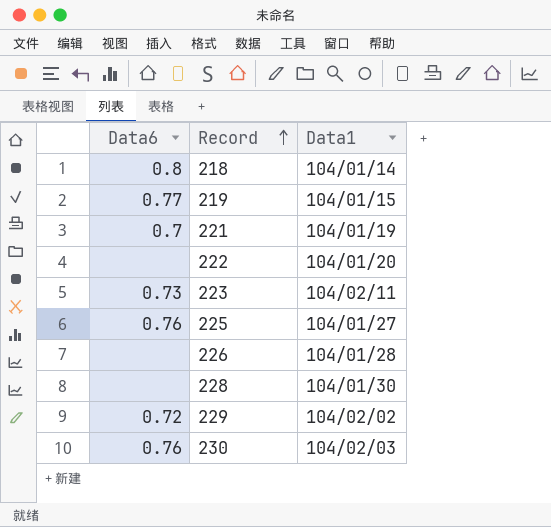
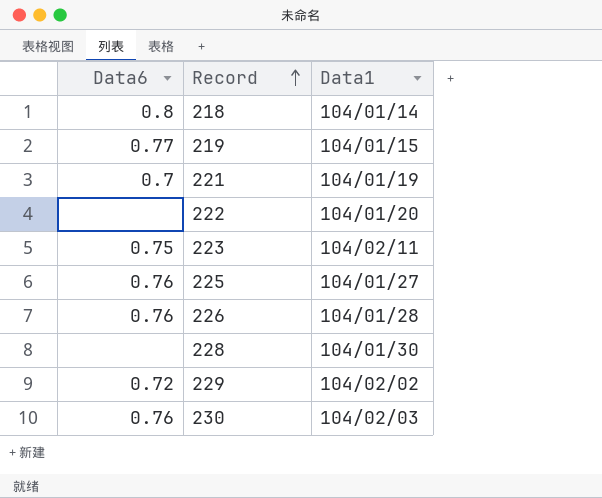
223 | Data6: 0.73 -> 0.75
226 | Data6: none -> 0.76

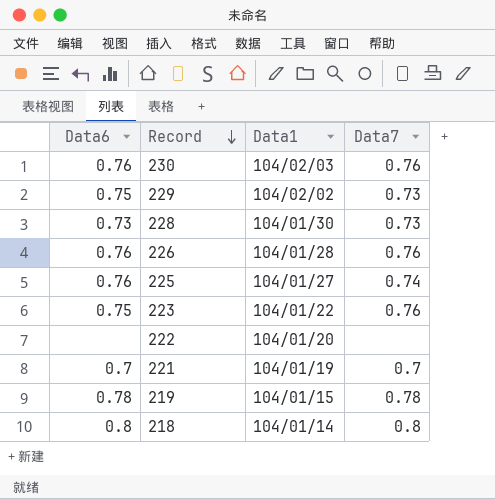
row order: Record ascending -> Record descending
column Data7 | position: none -> 4
229 | Data6: 0.72 -> 0.75
228 | Data6: none -> 0.73
223 | Data1: 104/02/11 -> 104/01/22
219 | Data6: 0.77 -> 0.78

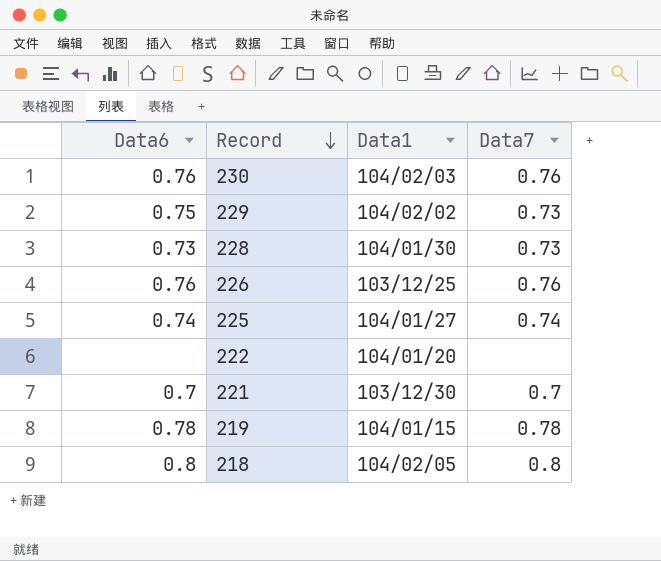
row 223: 0.75 | 104/01/22 | 0.76 -> none
226 | Data1: 104/01/28 -> 103/12/25
225 | Data6: 0.76 -> 0.74
221 | Data1: 104/01/19 -> 103/12/30
218 | Data1: 104/01/14 -> 104/02/05

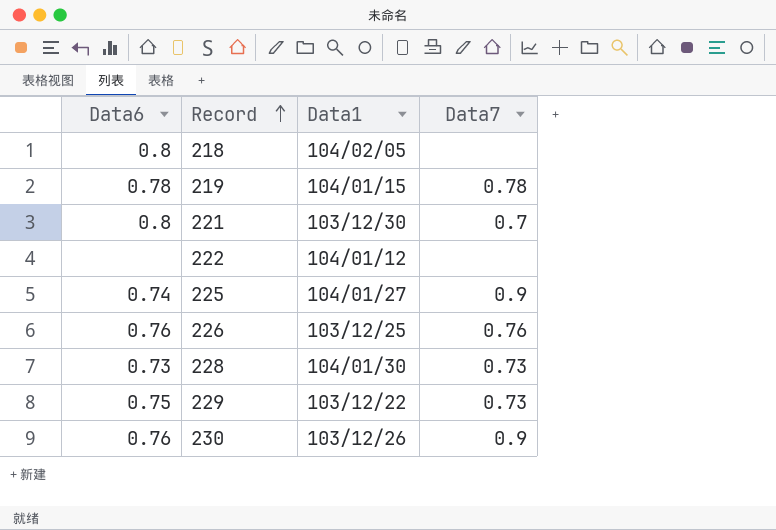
row order: Record descending -> Record ascending
218 | Data7: 0.8 -> none
221 | Data6: 0.7 -> 0.8
222 | Data1: 104/01/20 -> 104/01/12
225 | Data7: 0.74 -> 0.9
229 | Data1: 104/02/02 -> 103/12/22
230 | Data1: 104/02/03 -> 103/12/26
230 | Data7: 0.76 -> 0.9

